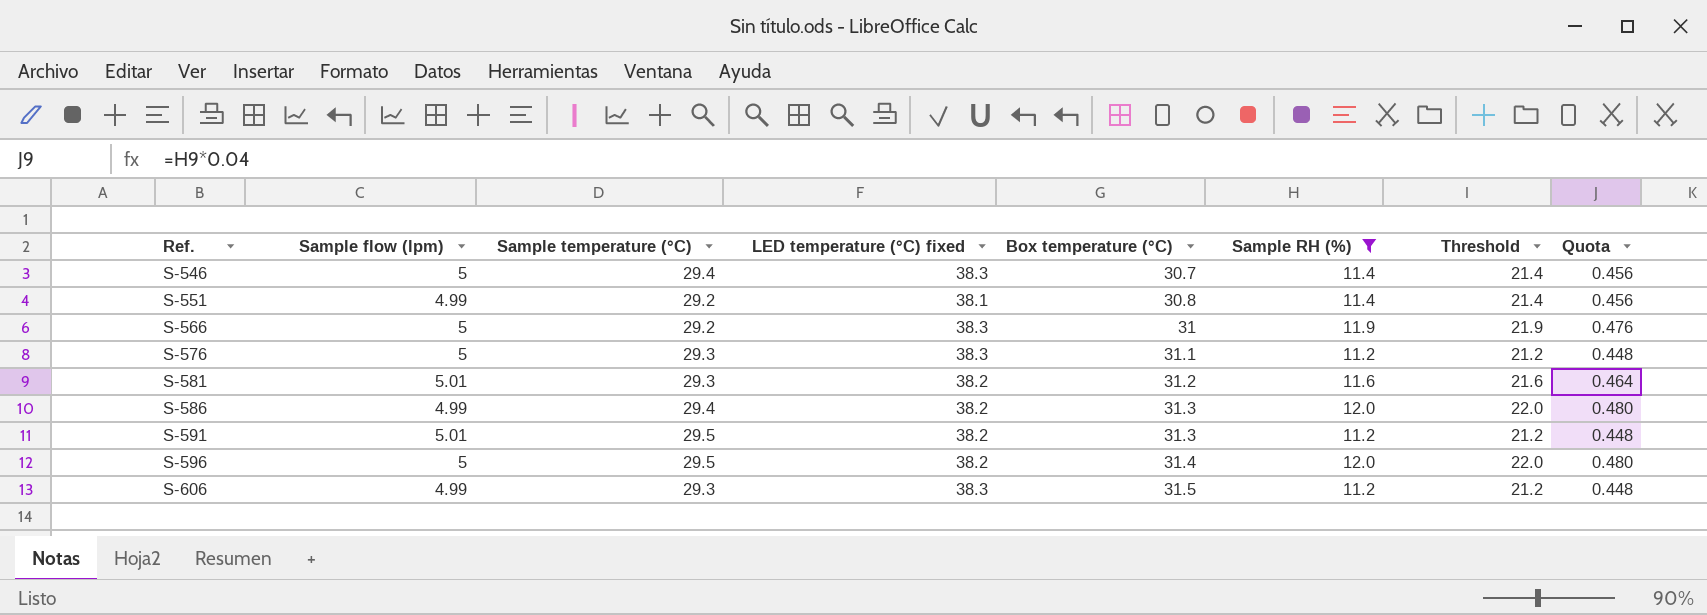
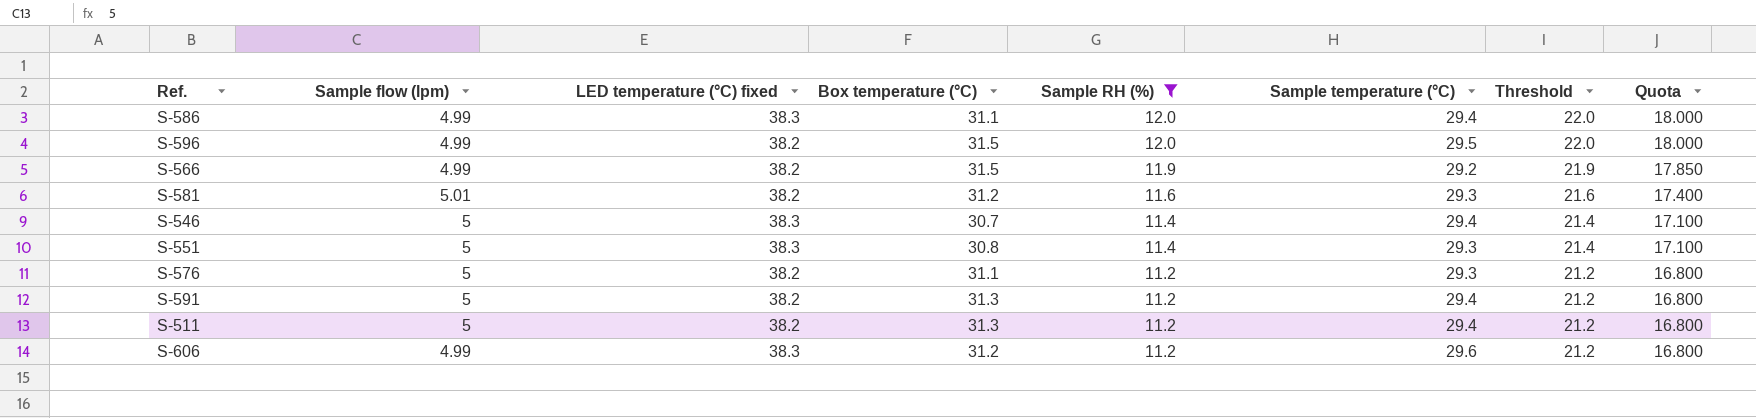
row order: Ref. ascending -> Sample RH (%) descending
column Sample temperature (°C) | position: 3 -> 6
column Quota | formula: [Sample RH (%)] * 0.04 -> [Sample RH (%)] * 1.5
S-586 | LED temperature (°C) fixed: 38.2 -> 38.3
S-586 | Box temperature (°C): 31.3 -> 31.1
S-596 | Sample flow (lpm): 5 -> 4.99
S-596 | Box temperature (°C): 31.4 -> 31.5
S-566 | Sample flow (lpm): 5 -> 4.99
S-566 | LED temperature (°C) fixed: 38.3 -> 38.2
S-566 | Box temperature (°C): 31 -> 31.5
S-551 | Sample flow (lpm): 4.99 -> 5
S-551 | LED temperature (°C) fixed: 38.1 -> 38.3
S-551 | Sample temperature (°C): 29.2 -> 29.3
S-576 | LED temperature (°C) fixed: 38.3 -> 38.2
S-591 | Sample flow (lpm): 5.01 -> 5
S-591 | Sample temperature (°C): 29.5 -> 29.4
row S-511: none -> 5 | 38.2 | 31.3 | 11.2 | 29.4 | 21.2 | 16.800
S-606 | Box temperature (°C): 31.5 -> 31.2
S-606 | Sample temperature (°C): 29.3 -> 29.6

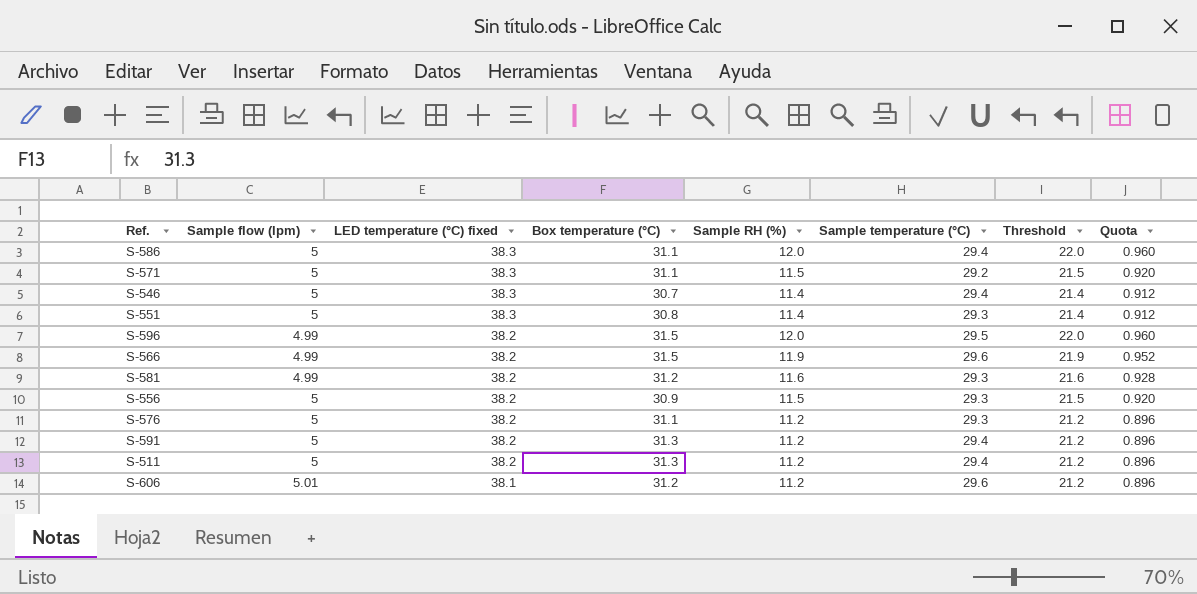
filter: Sample RH (%) != 11.5 -> none
row order: Sample RH (%) descending -> LED temperature (°C) fixed descending
column Quota | formula: [Sample RH (%)] * 1.5 -> [Sample RH (%)] * 0.08
S-586 | Sample flow (lpm): 4.99 -> 5
S-566 | Sample temperature (°C): 29.2 -> 29.6
S-581 | Sample flow (lpm): 5.01 -> 4.99
S-606 | Sample flow (lpm): 4.99 -> 5.01
S-606 | LED temperature (°C) fixed: 38.3 -> 38.1

